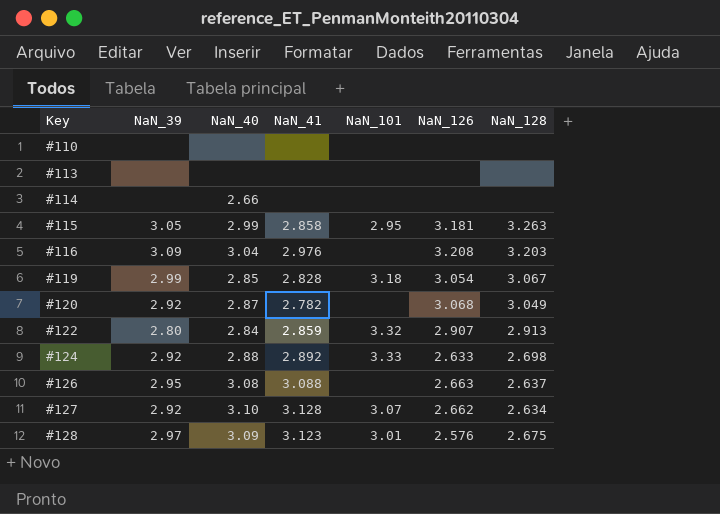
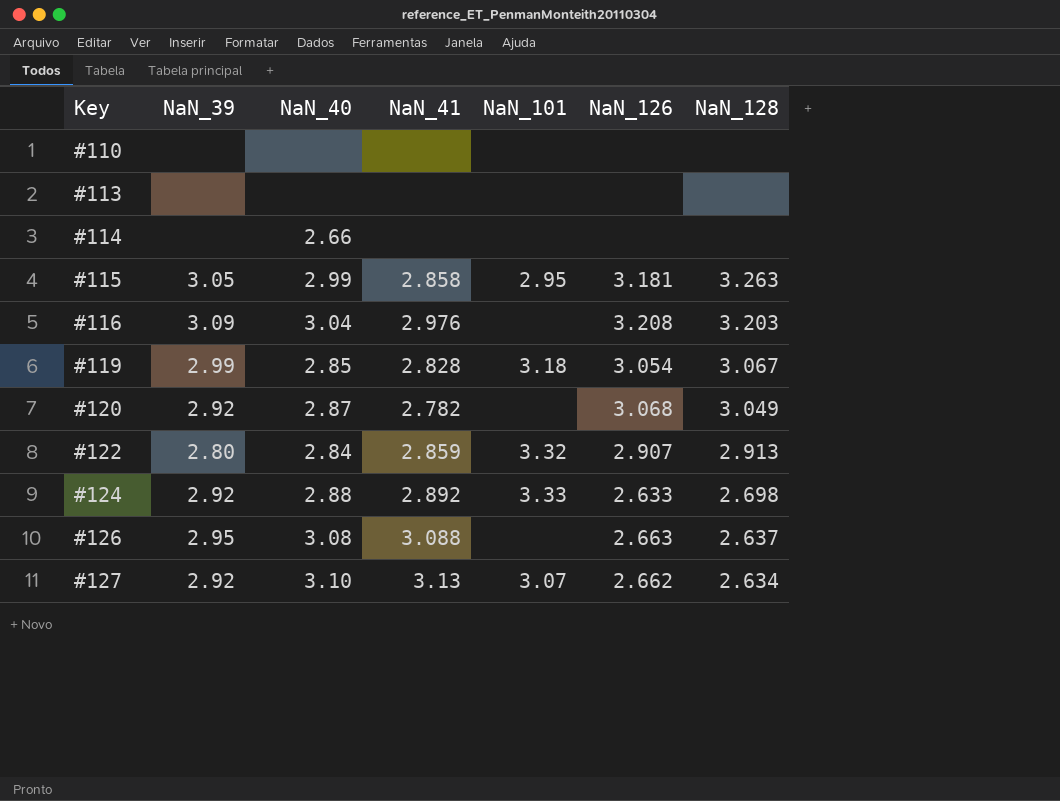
row #128: 2.97 | 3.09 | 3.123 | 3.01 | 2.576 | 2.675 -> none
#127 | NaN_41: 3.128 -> 3.13

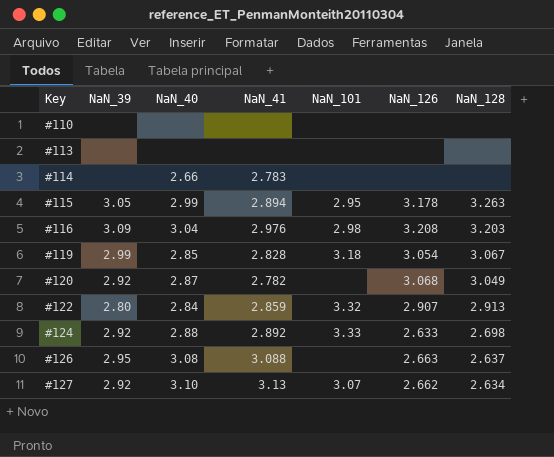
#114 | NaN_41: none -> 2.783
#115 | NaN_41: 2.858 -> 2.894
#115 | NaN_126: 3.181 -> 3.178
#116 | NaN_101: none -> 2.98

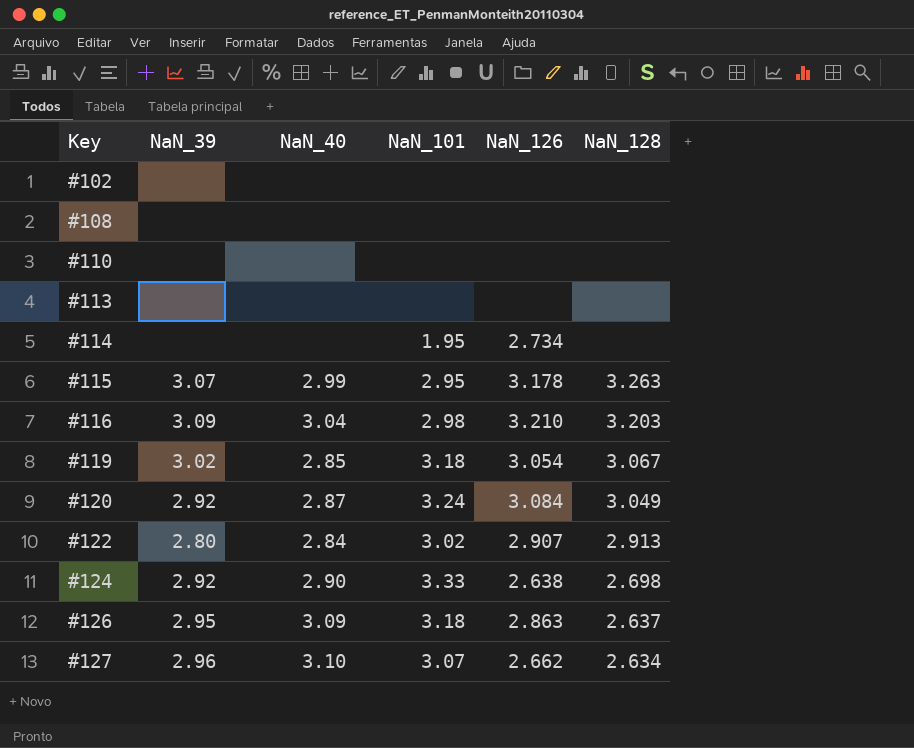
column NaN_41 | position: 4 -> none
row #102: none -> none | none | none | none | none
row #108: none -> none | none | none | none | none
#114 | NaN_40: 2.66 -> none
#114 | NaN_101: none -> 1.95
#114 | NaN_126: none -> 2.734
#115 | NaN_39: 3.05 -> 3.07
#116 | NaN_126: 3.208 -> 3.210
#119 | NaN_39: 2.99 -> 3.02
#120 | NaN_101: none -> 3.24
#120 | NaN_126: 3.068 -> 3.084
#122 | NaN_101: 3.32 -> 3.02
#124 | NaN_40: 2.88 -> 2.90
#124 | NaN_126: 2.633 -> 2.638
#126 | NaN_40: 3.08 -> 3.09
#126 | NaN_101: none -> 3.18
#126 | NaN_126: 2.663 -> 2.863
#127 | NaN_39: 2.92 -> 2.96

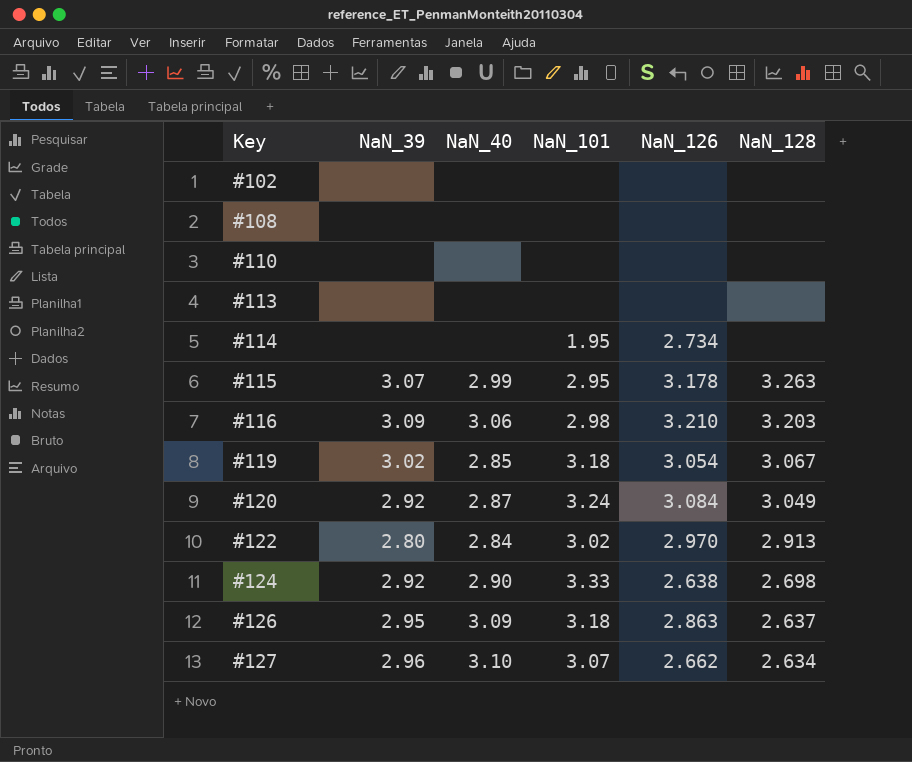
#116 | NaN_40: 3.04 -> 3.06
#122 | NaN_126: 2.907 -> 2.970

